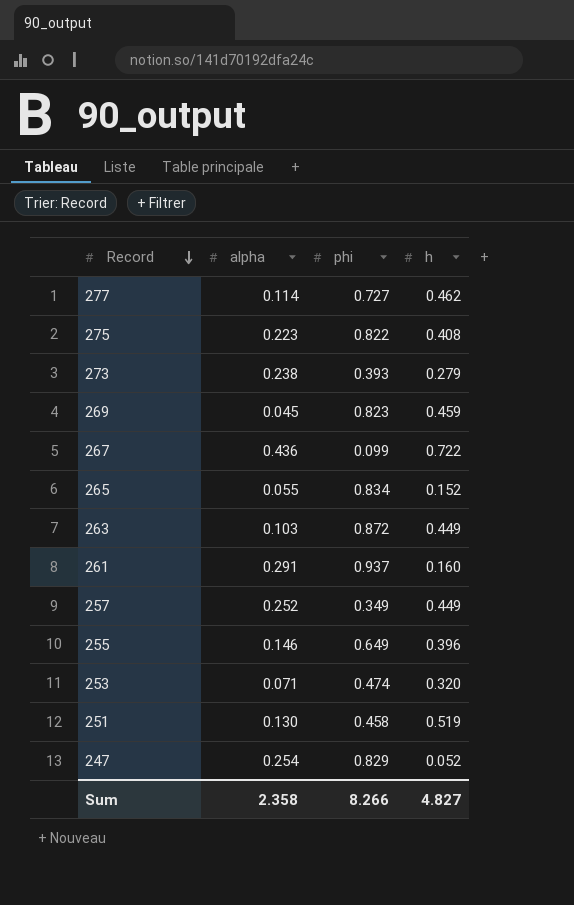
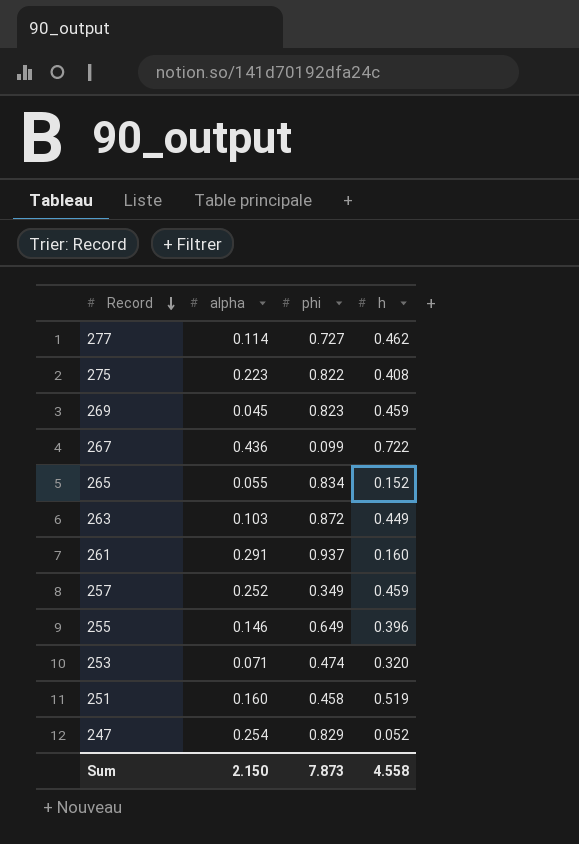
row 273: 0.238 | 0.393 | 0.279 -> none
257 | h: 0.449 -> 0.459
251 | alpha: 0.130 -> 0.160
Sum | alpha: 2.358 -> 2.150
Sum | phi: 8.266 -> 7.873
Sum | h: 4.827 -> 4.558

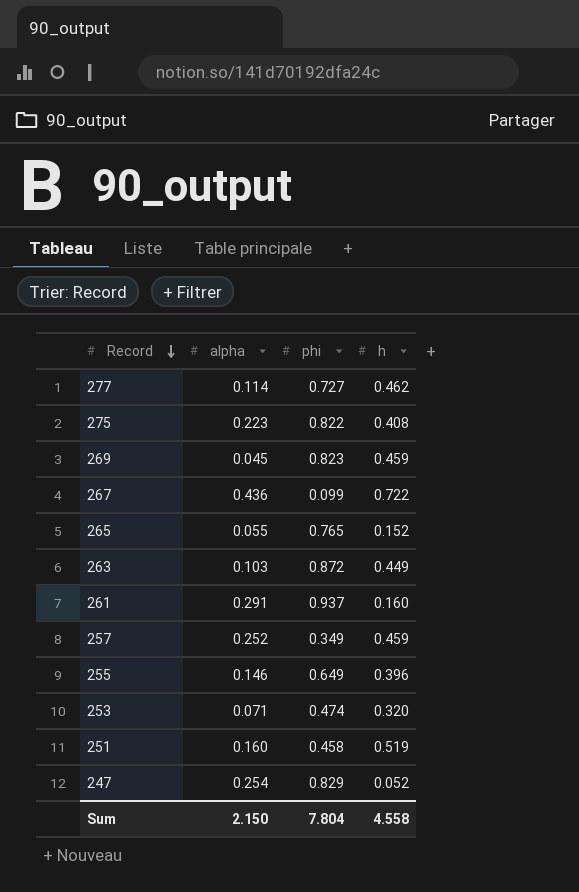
265 | phi: 0.834 -> 0.765
Sum | phi: 7.873 -> 7.804

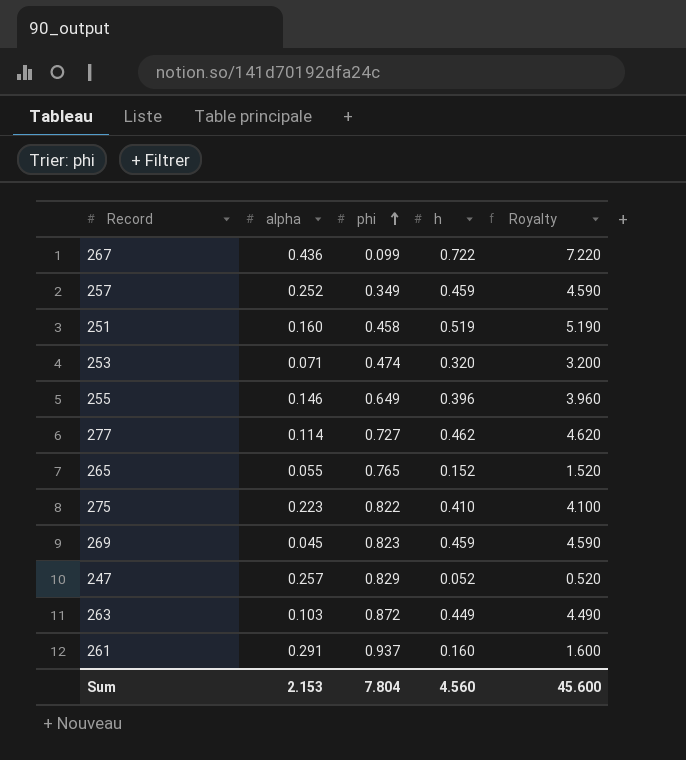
row order: Record descending -> phi ascending
column Royalty | formula: none -> [h] * 10
275 | h: 0.408 -> 0.410
247 | alpha: 0.254 -> 0.257
Sum | alpha: 2.150 -> 2.153
Sum | h: 4.558 -> 4.560

